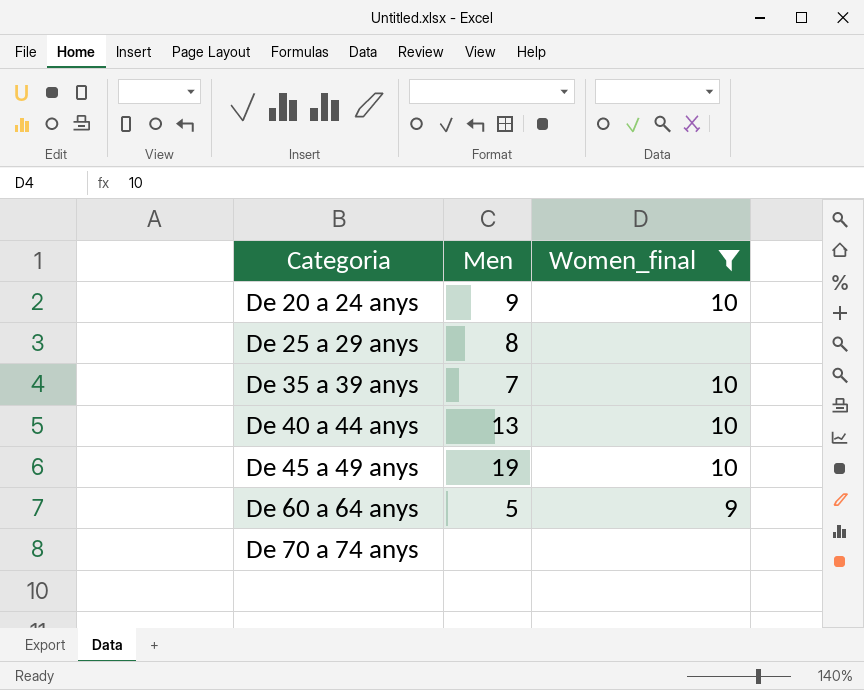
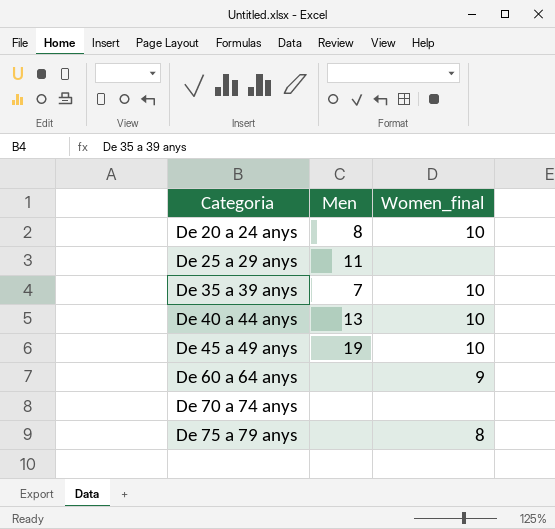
filter: Women_final != 8 -> none
De 20 a 24 anys | Men: 9 -> 8
De 25 a 29 anys | Men: 8 -> 11
De 60 a 64 anys | Men: 5 -> none

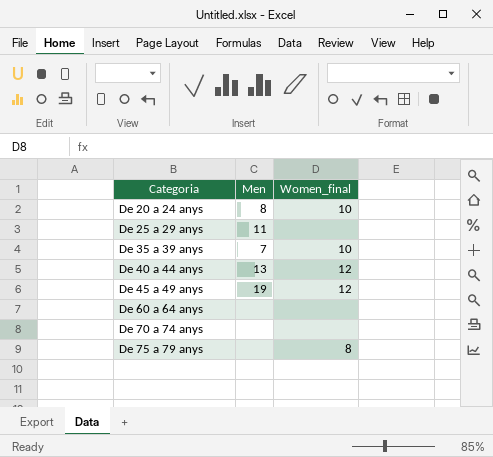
De 40 a 44 anys | Women_final: 10 -> 12
De 45 a 49 anys | Women_final: 10 -> 12
De 60 a 64 anys | Women_final: 9 -> none

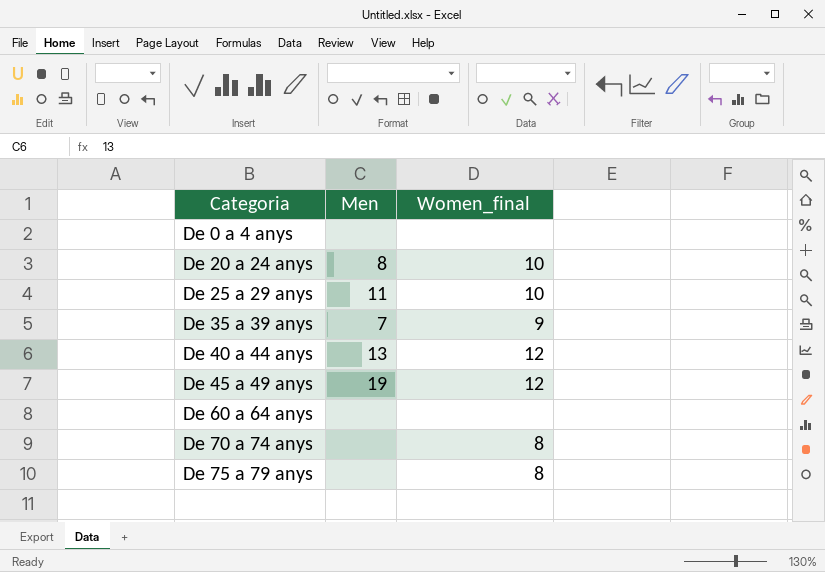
row De 0 a 4 anys: none -> none | none
De 25 a 29 anys | Women_final: none -> 10
De 35 a 39 anys | Women_final: 10 -> 9
De 70 a 74 anys | Women_final: none -> 8

